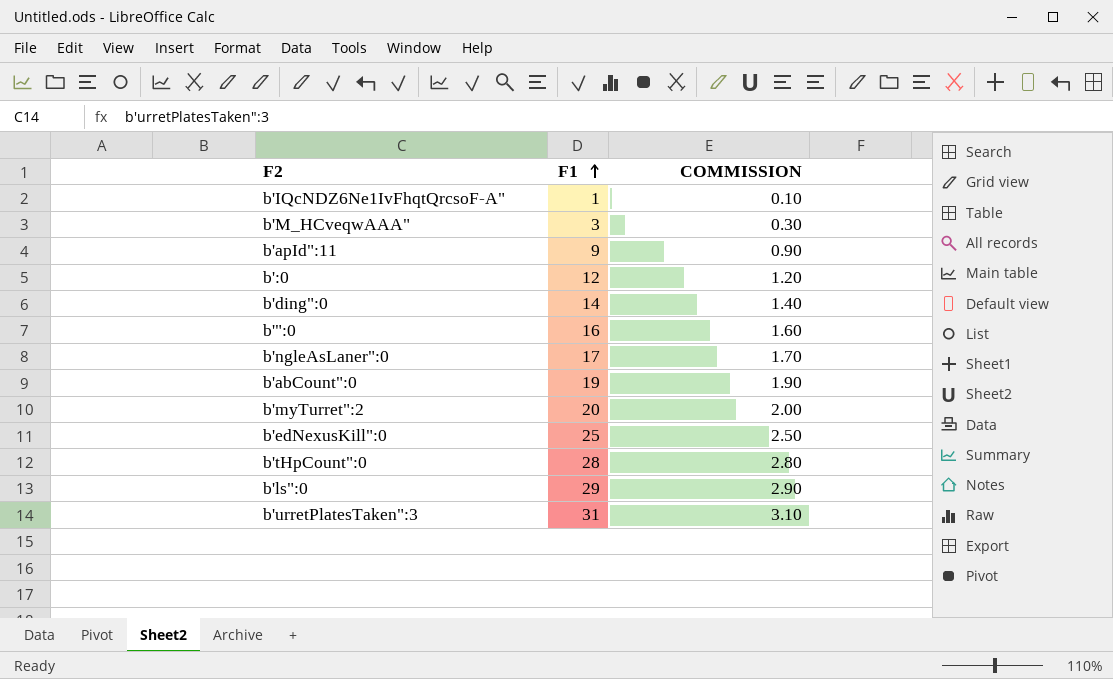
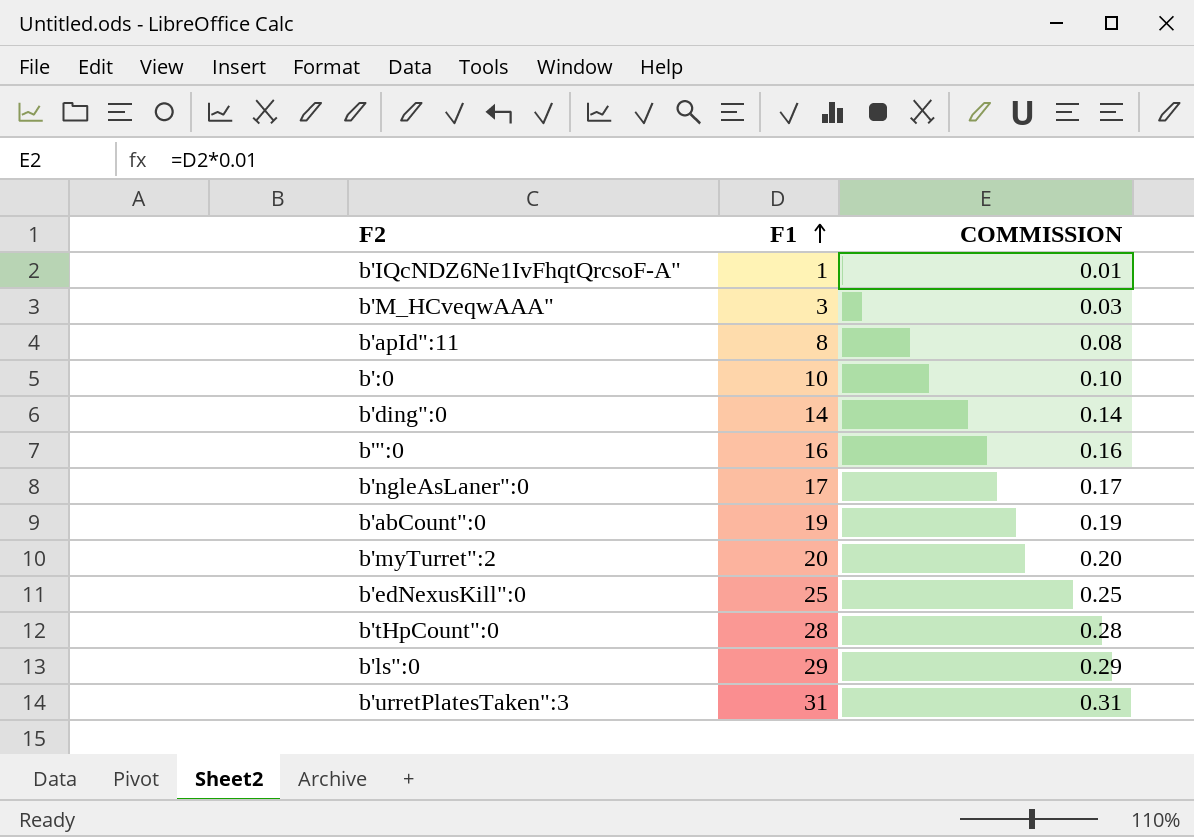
column COMMISSION | formula: [F1] * 0.1 -> [F1] * 0.01
b'apId":11 | F1: 9 -> 8
b':0 | F1: 12 -> 10

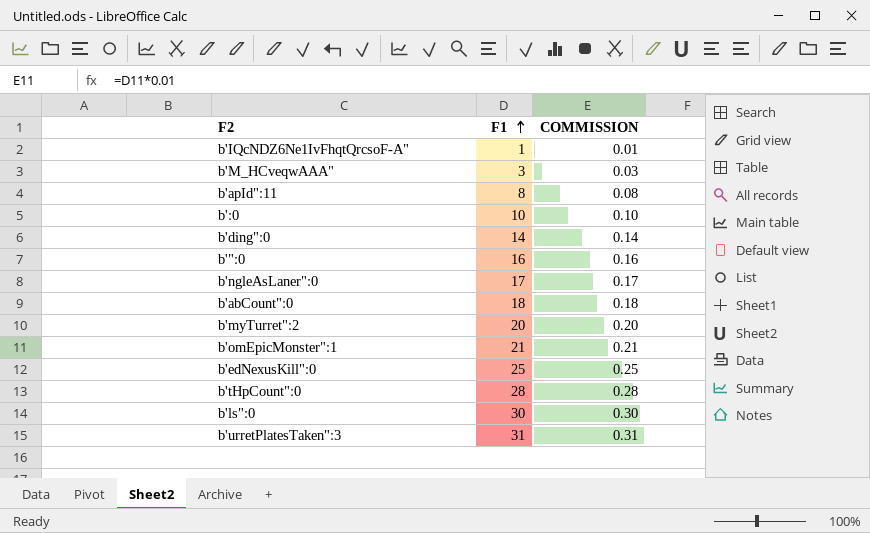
b'abCount":0 | F1: 19 -> 18
b'abCount":0 | COMMISSION: 0.19 -> 0.18
row b'omEpicMonster":1: none -> 21 | 0.21
b'ls":0 | F1: 29 -> 30
b'ls":0 | COMMISSION: 0.29 -> 0.30

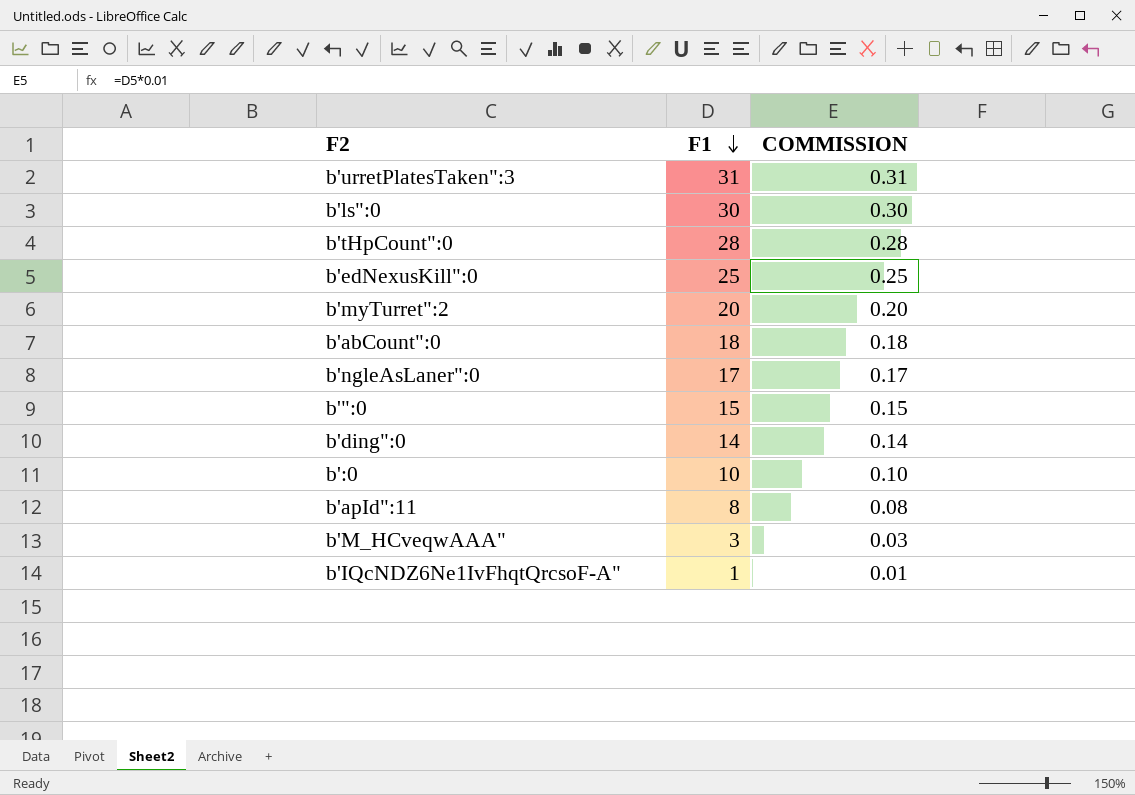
row order: F1 ascending -> F1 descending
row b'omEpicMonster":1: 21 | 0.21 -> none
b'":0 | F1: 16 -> 15
b'":0 | COMMISSION: 0.16 -> 0.15

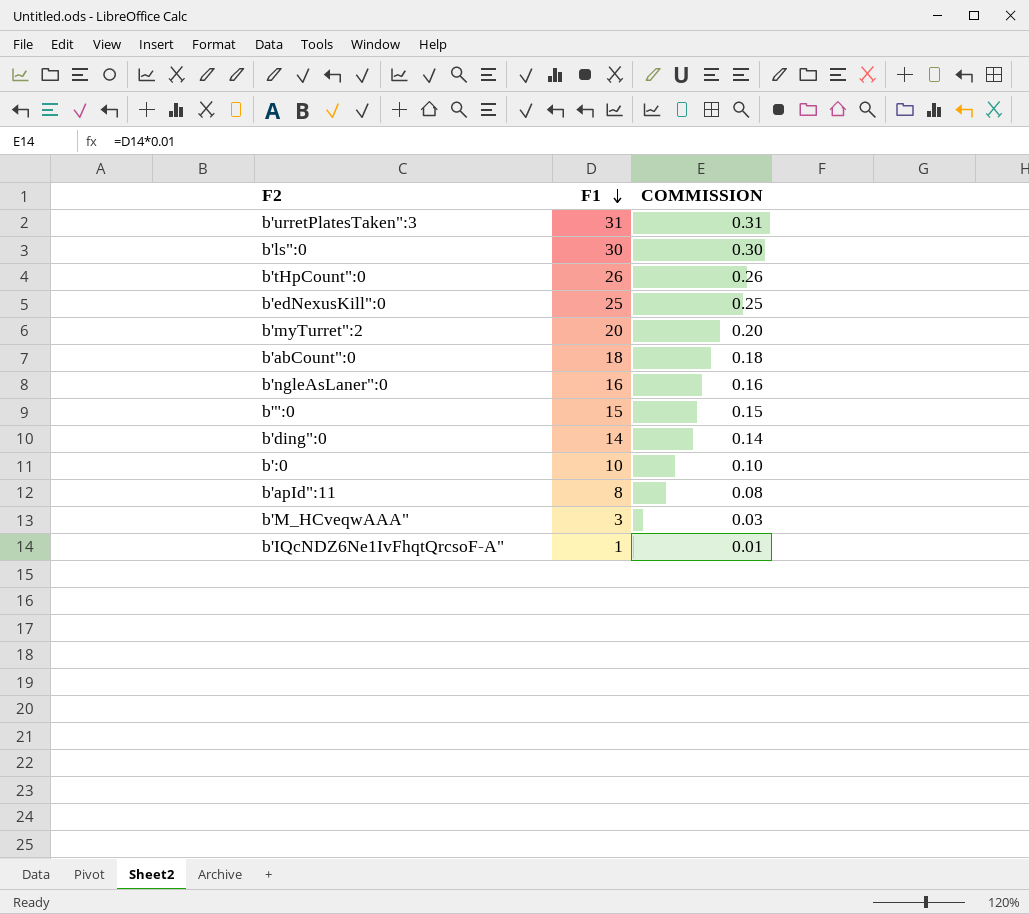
b'tHpCount":0 | F1: 28 -> 26
b'tHpCount":0 | COMMISSION: 0.28 -> 0.26
b'ngleAsLaner":0 | F1: 17 -> 16
b'ngleAsLaner":0 | COMMISSION: 0.17 -> 0.16

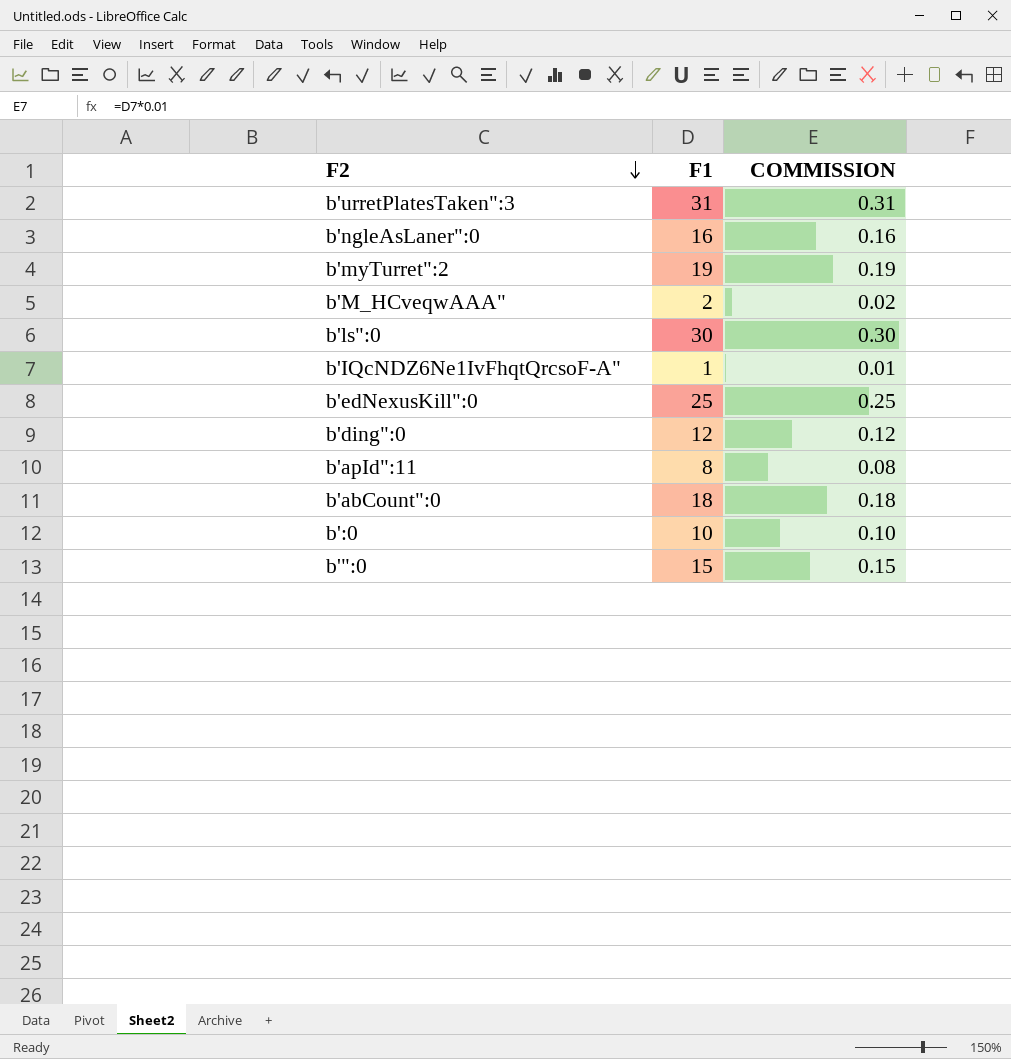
row order: F1 descending -> F2 descending
row b'tHpCount":0: 26 | 0.26 -> none
b'myTurret":2 | F1: 20 -> 19
b'myTurret":2 | COMMISSION: 0.20 -> 0.19
b'M_HCveqwAAA" | F1: 3 -> 2
b'M_HCveqwAAA" | COMMISSION: 0.03 -> 0.02
b'ding":0 | F1: 14 -> 12
b'ding":0 | COMMISSION: 0.14 -> 0.12

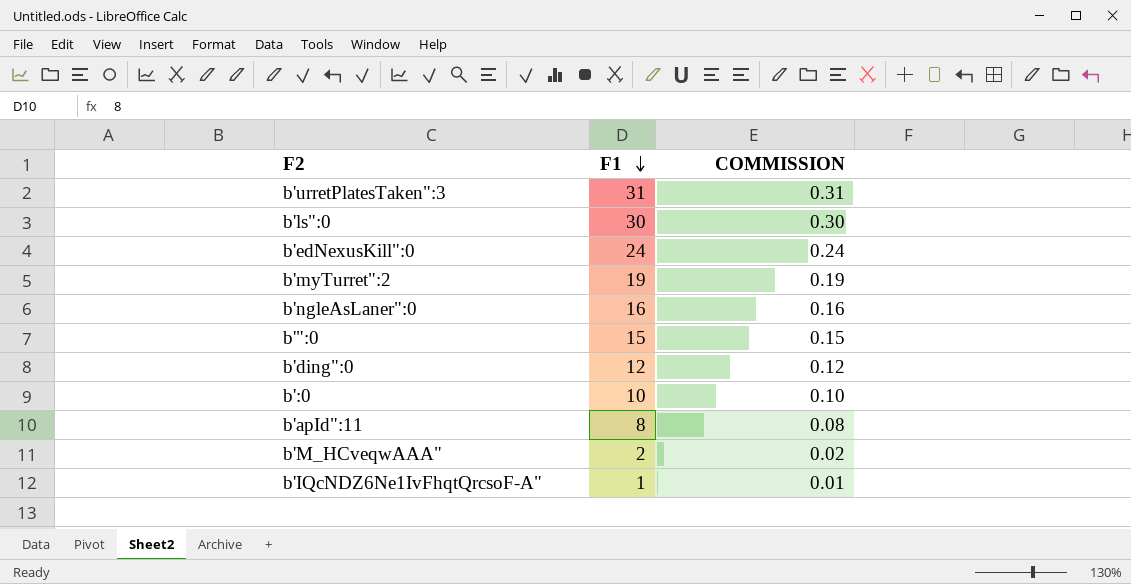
row order: F2 descending -> F1 descending
row b'abCount":0: 18 | 0.18 -> none
b'edNexusKill":0 | F1: 25 -> 24
b'edNexusKill":0 | COMMISSION: 0.25 -> 0.24

